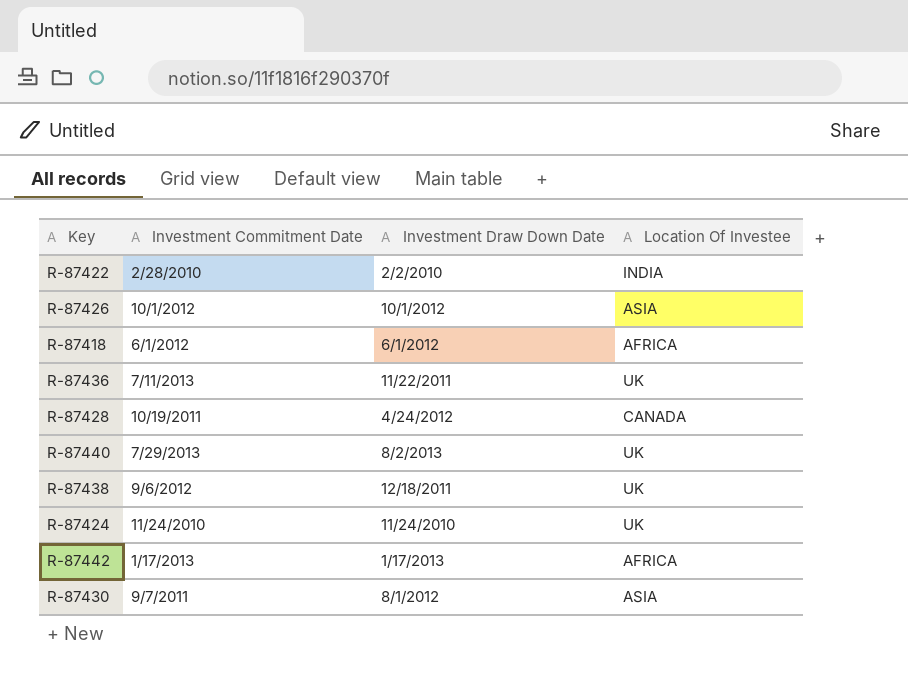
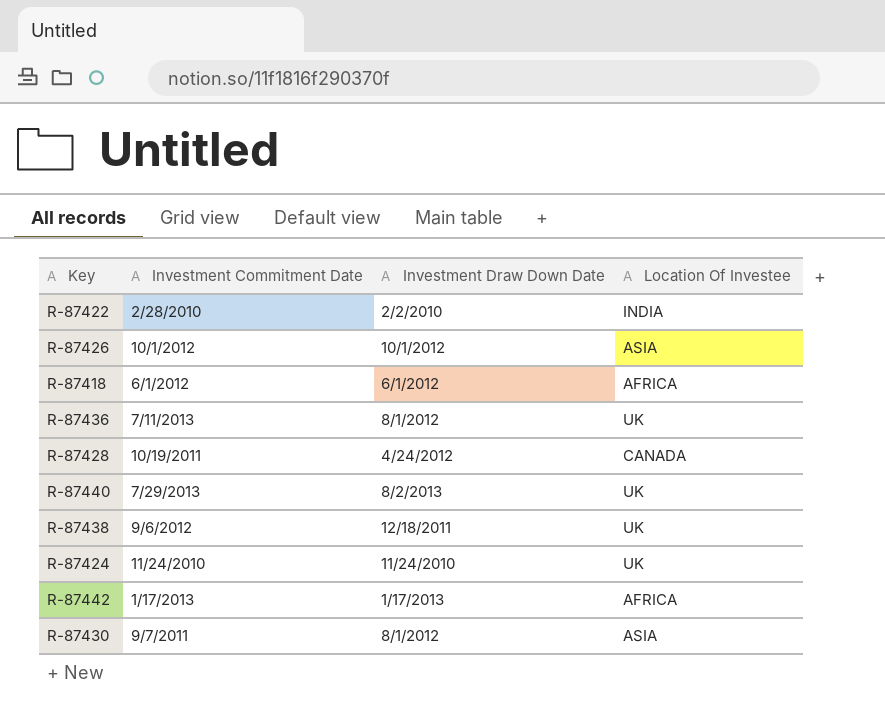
R-87436 | Investment Draw Down Date: 11/22/2011 -> 8/1/2012

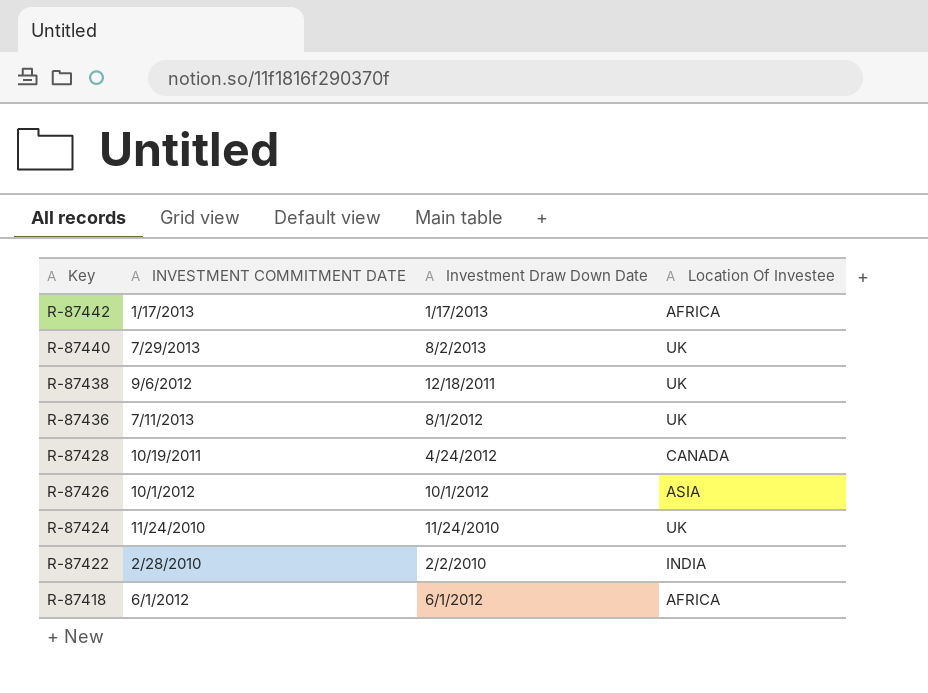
row order: none -> Key descending
column name: Investment Commitment Date -> INVESTMENT COMMITMENT DATE
row R-87430: 9/7/2011 | 8/1/2012 | ASIA -> none

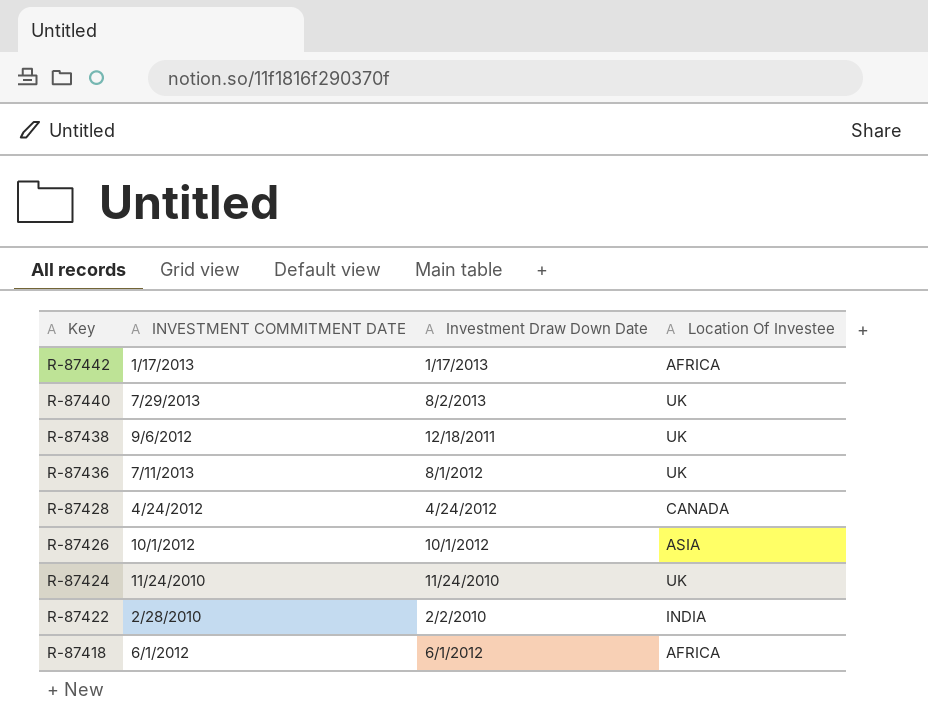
R-87428 | INVESTMENT COMMITMENT DATE: 10/19/2011 -> 4/24/2012

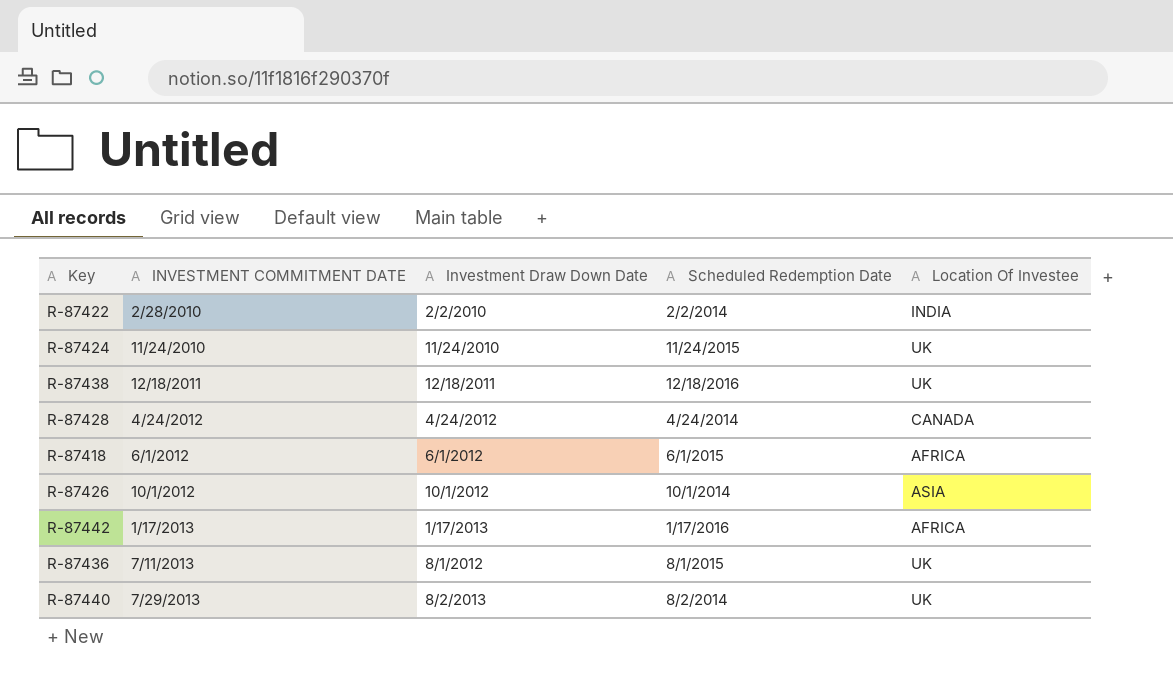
row order: Key descending -> INVESTMENT COMMITMENT DATE ascending
column Scheduled Redemption Date | position: none -> 4
R-87438 | INVESTMENT COMMITMENT DATE: 9/6/2012 -> 12/18/2011

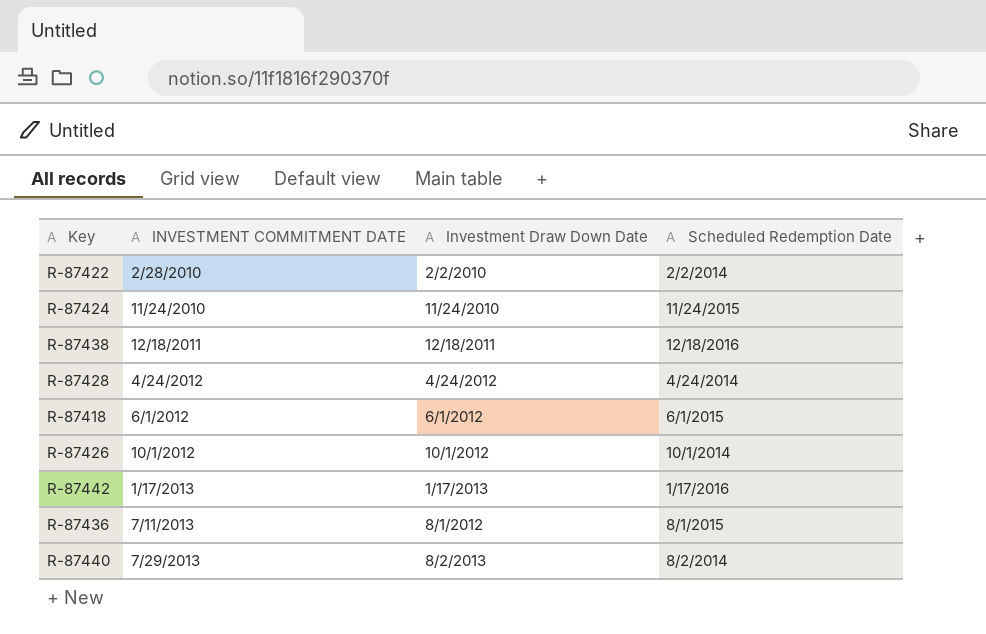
column Location Of Investee | position: 5 -> none

